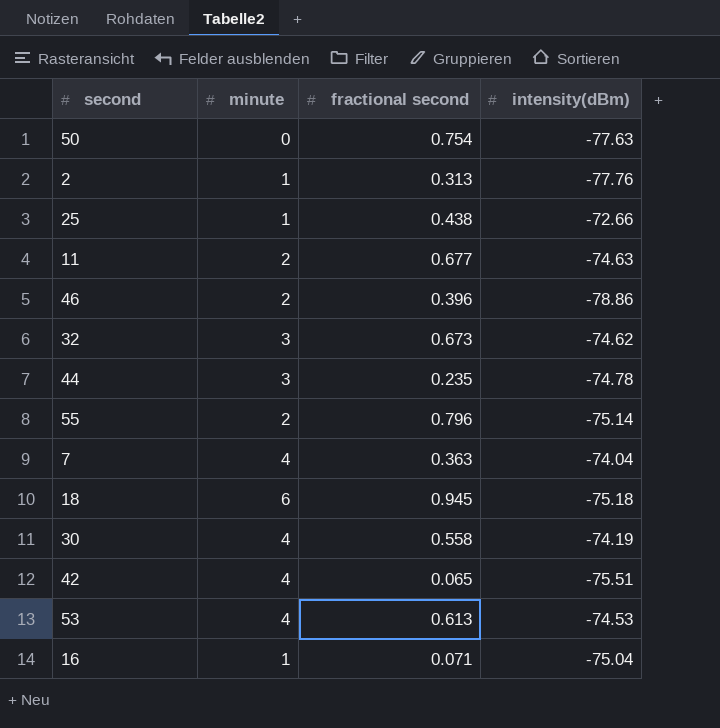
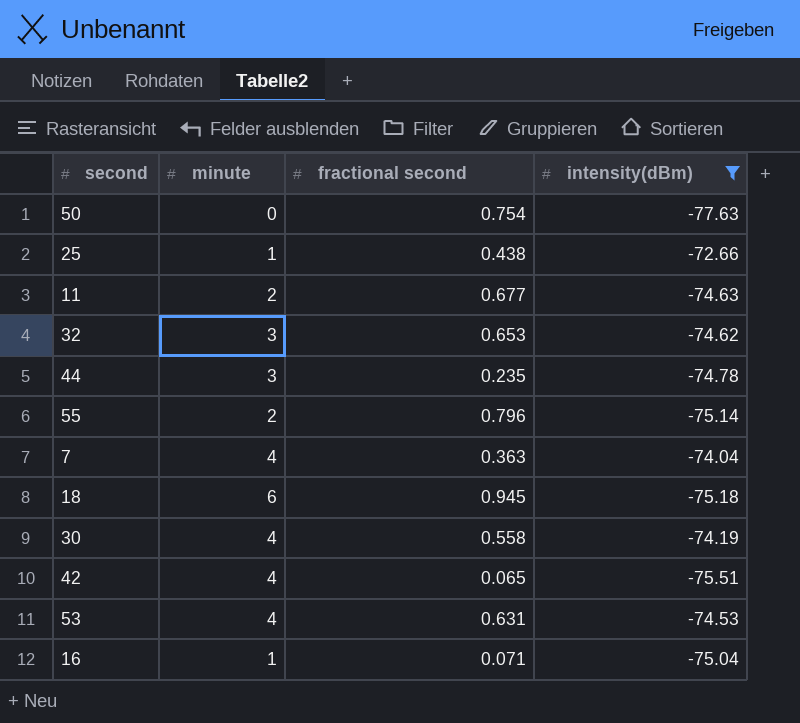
filter: none -> intensity(dBm) >= -77.63
32 | fractional second: 0.673 -> 0.653
53 | fractional second: 0.613 -> 0.631

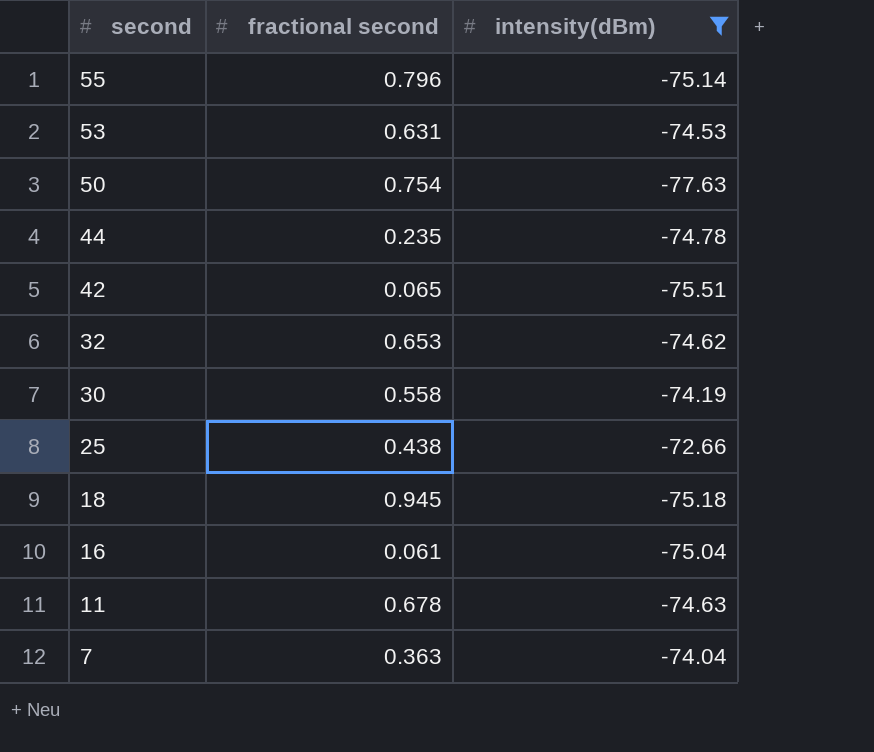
row order: none -> second descending
column minute | position: 2 -> none
16 | fractional second: 0.071 -> 0.061
11 | fractional second: 0.677 -> 0.678

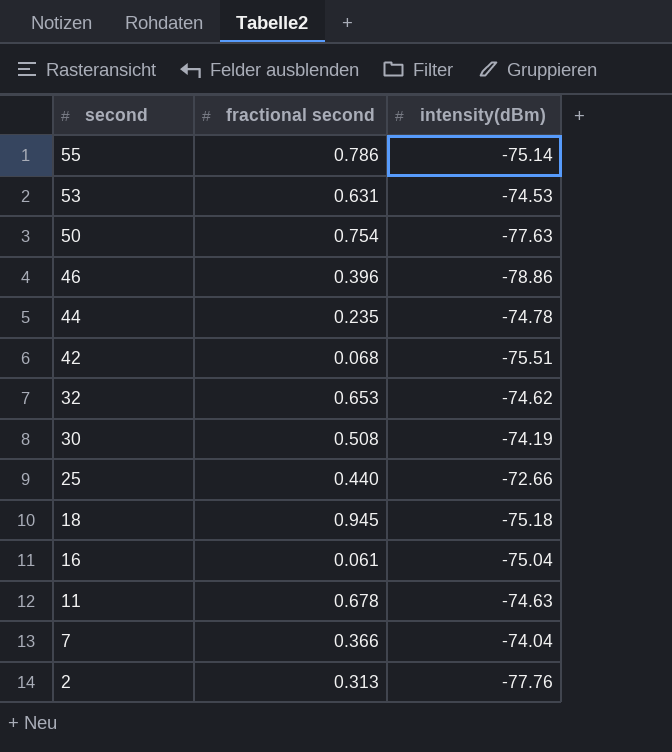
filter: intensity(dBm) >= -77.63 -> none
55 | fractional second: 0.796 -> 0.786
42 | fractional second: 0.065 -> 0.068
30 | fractional second: 0.558 -> 0.508
25 | fractional second: 0.438 -> 0.440
7 | fractional second: 0.363 -> 0.366

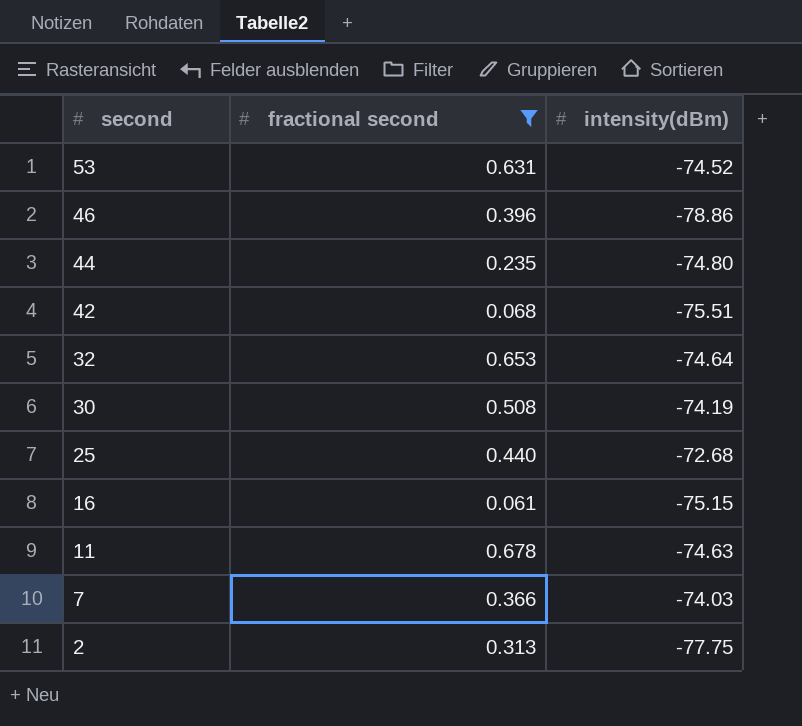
filter: none -> fractional second <= 0.678
53 | intensity(dBm): -74.53 -> -74.52
44 | intensity(dBm): -74.78 -> -74.80
32 | intensity(dBm): -74.62 -> -74.64
25 | intensity(dBm): -72.66 -> -72.68
16 | intensity(dBm): -75.04 -> -75.15
7 | intensity(dBm): -74.04 -> -74.03
2 | intensity(dBm): -77.76 -> -77.75

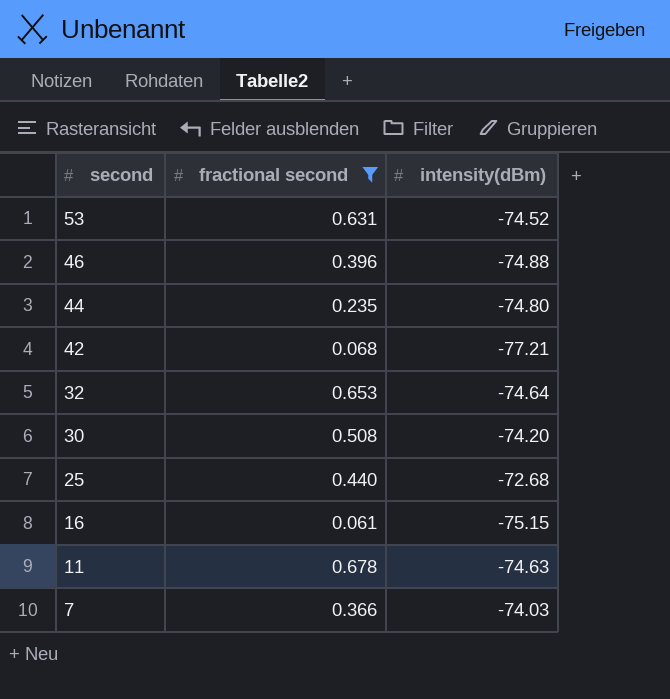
row 2: 0.313 | -77.75 -> none
46 | intensity(dBm): -78.86 -> -74.88
42 | intensity(dBm): -75.51 -> -77.21
30 | intensity(dBm): -74.19 -> -74.20

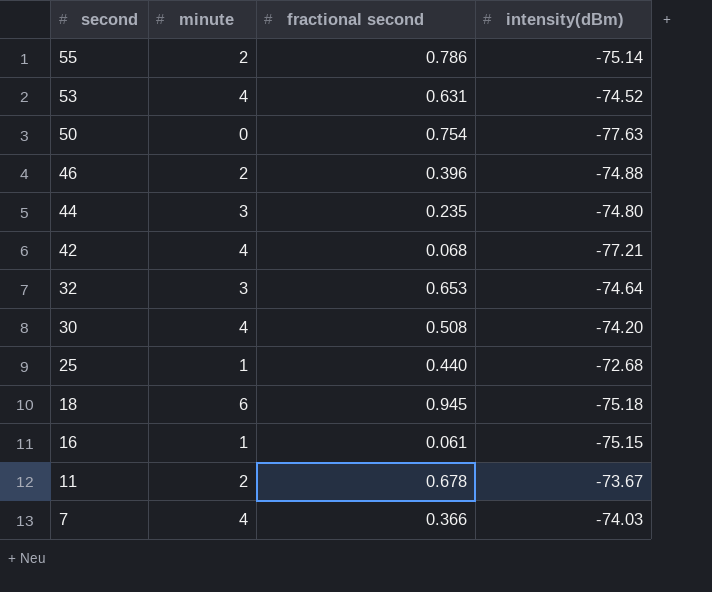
filter: fractional second <= 0.678 -> none
column minute | position: none -> 2
11 | intensity(dBm): -74.63 -> -73.67

